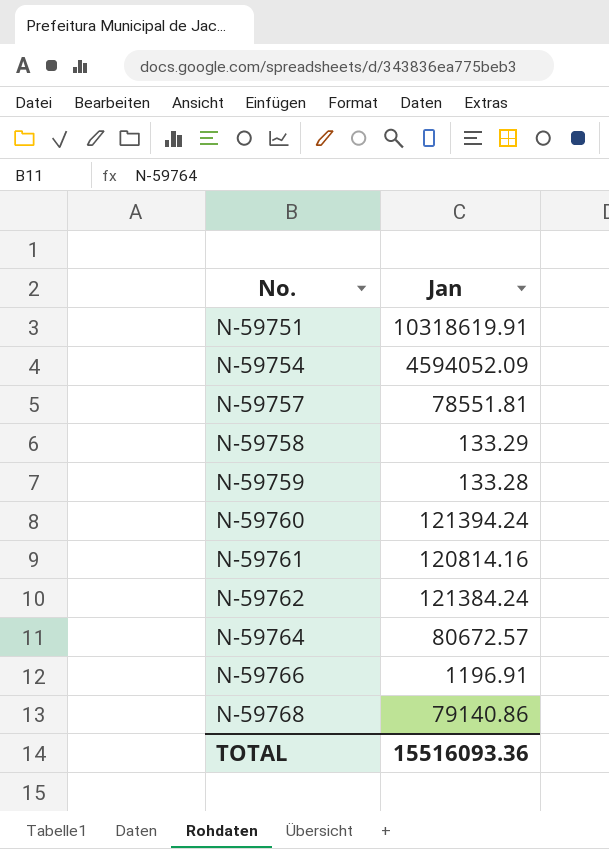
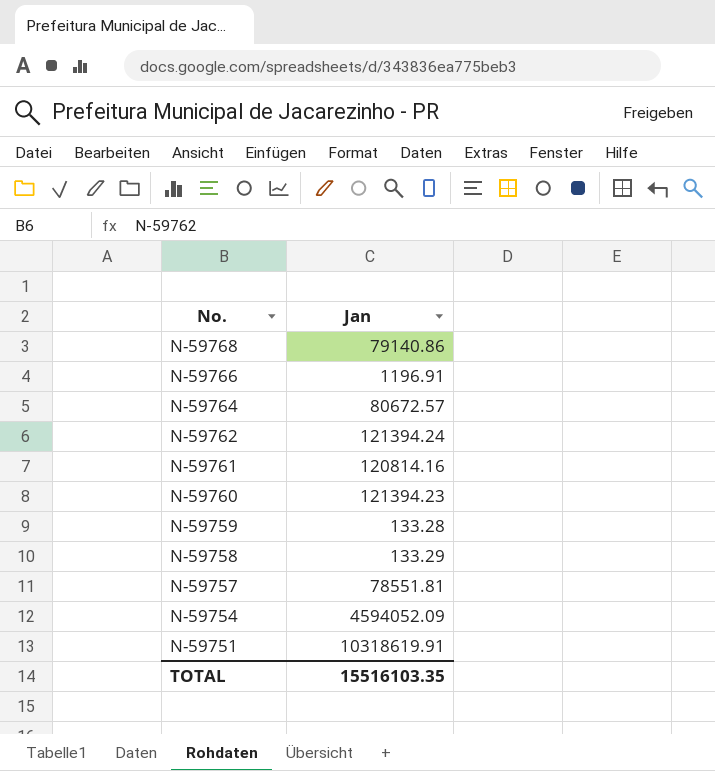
row order: No. ascending -> No. descending
N-59762 | Jan: 121384.24 -> 121394.24
N-59760 | Jan: 121394.24 -> 121394.23
TOTAL | Jan: 15516093.36 -> 15516103.35

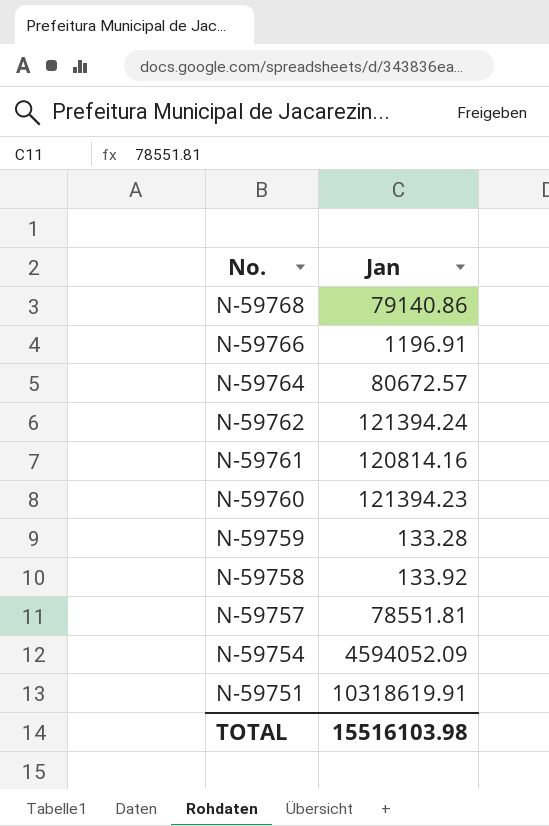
N-59758 | Jan: 133.29 -> 133.92
TOTAL | Jan: 15516103.35 -> 15516103.98

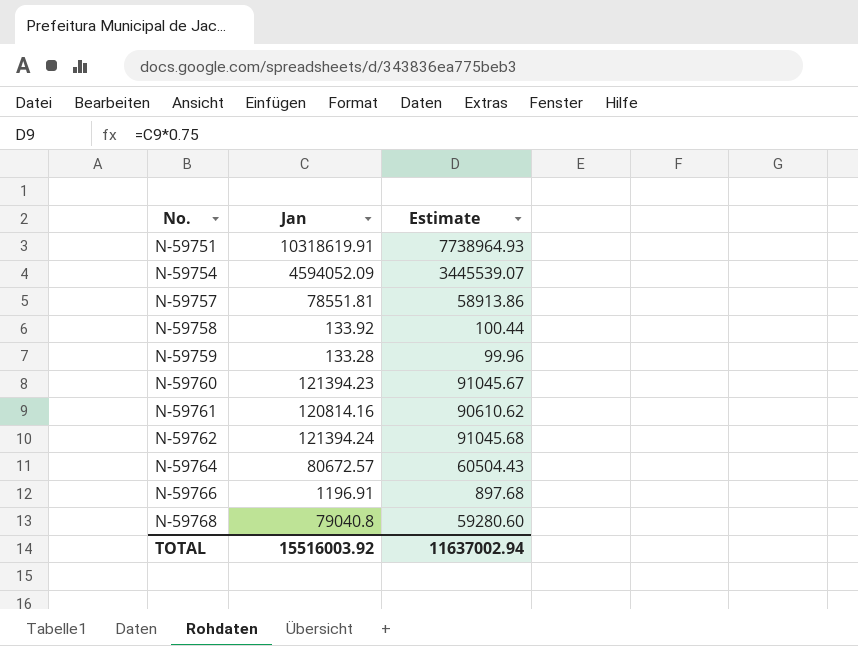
row order: No. descending -> No. ascending
column Estimate | formula: none -> [Jan] * 0.75
N-59768 | Jan: 79140.86 -> 79040.8
TOTAL | Jan: 15516103.98 -> 15516003.92

